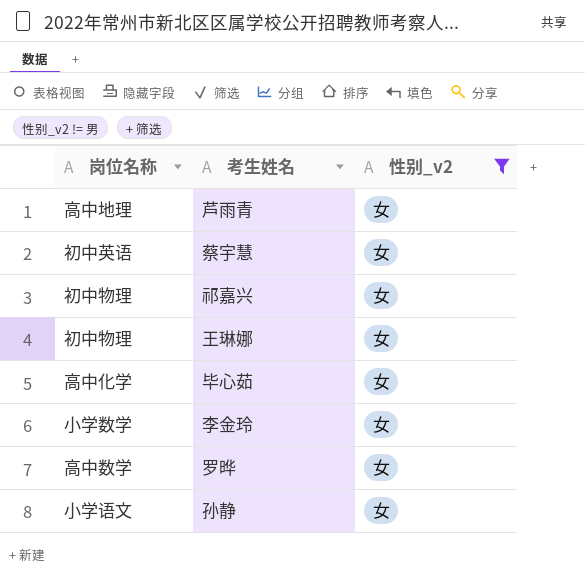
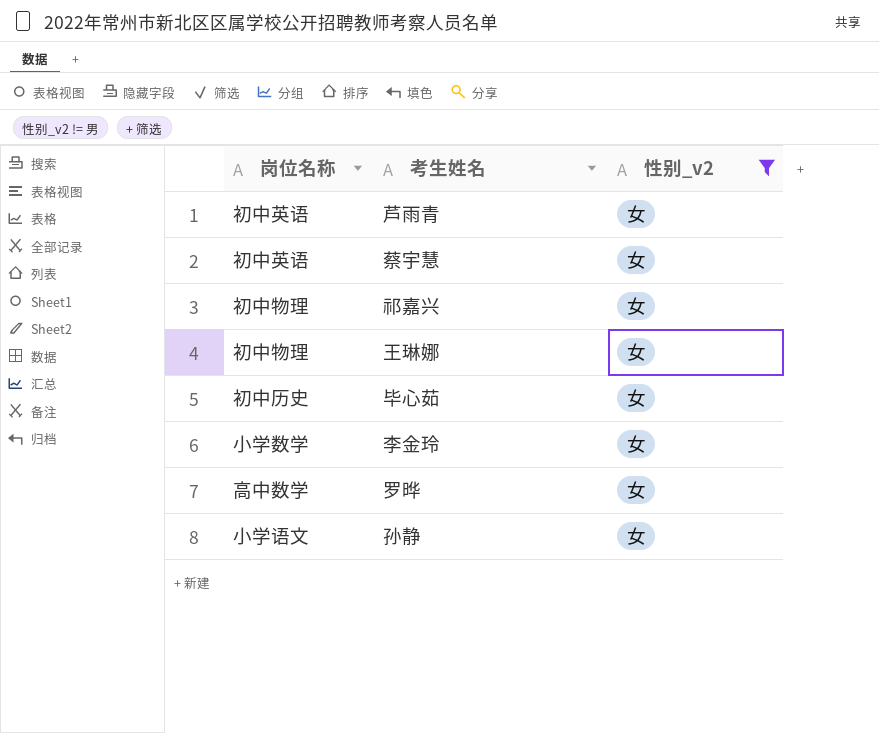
芦雨青 | 岗位名称: 高中地理 -> 初中英语
毕心茹 | 岗位名称: 高中化学 -> 初中历史

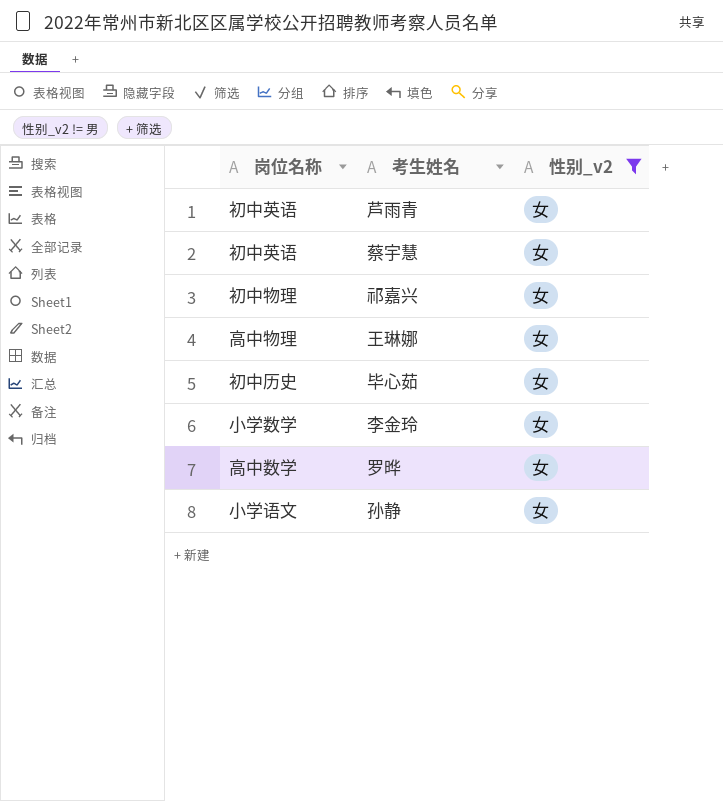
王琳娜 | 岗位名称: 初中物理 -> 高中物理

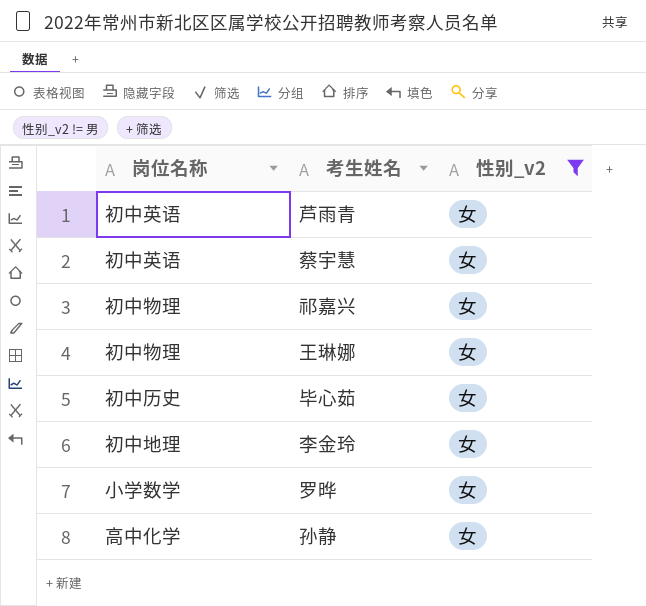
王琳娜 | 岗位名称: 高中物理 -> 初中物理
李金玲 | 岗位名称: 小学数学 -> 初中地理
罗晔 | 岗位名称: 高中数学 -> 小学数学
孙静 | 岗位名称: 小学语文 -> 高中化学

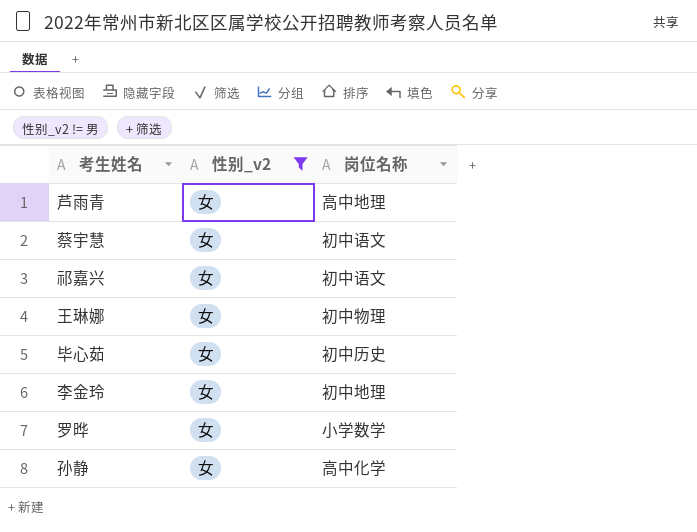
column 岗位名称 | position: 1 -> 3
芦雨青 | 岗位名称: 初中英语 -> 高中地理
蔡宇慧 | 岗位名称: 初中英语 -> 初中语文
祁嘉兴 | 岗位名称: 初中物理 -> 初中语文

